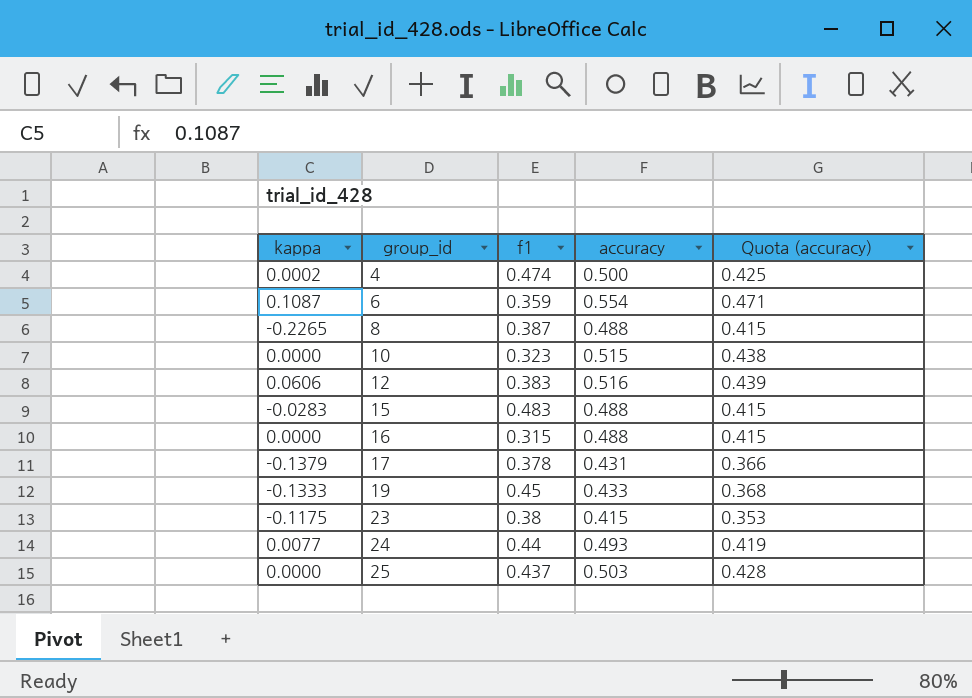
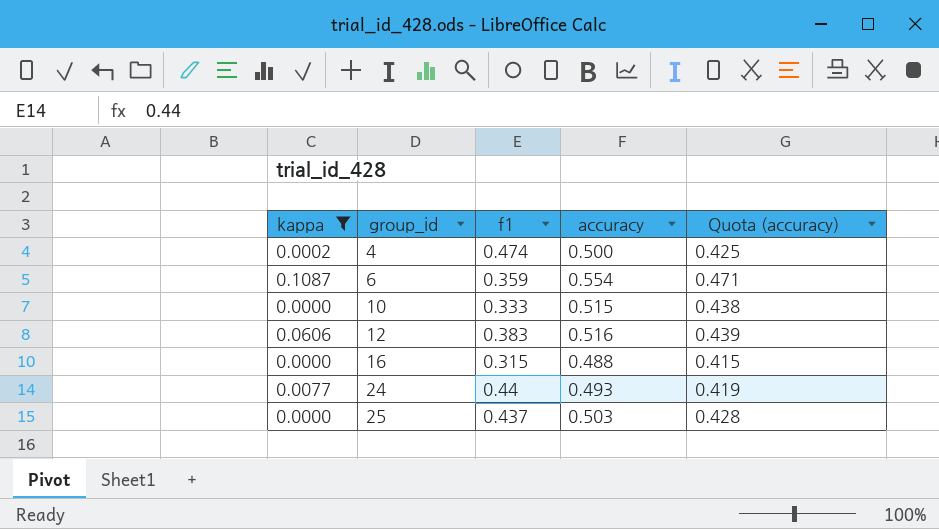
filter: none -> kappa >= 0.0000
10 | f1: 0.323 -> 0.333

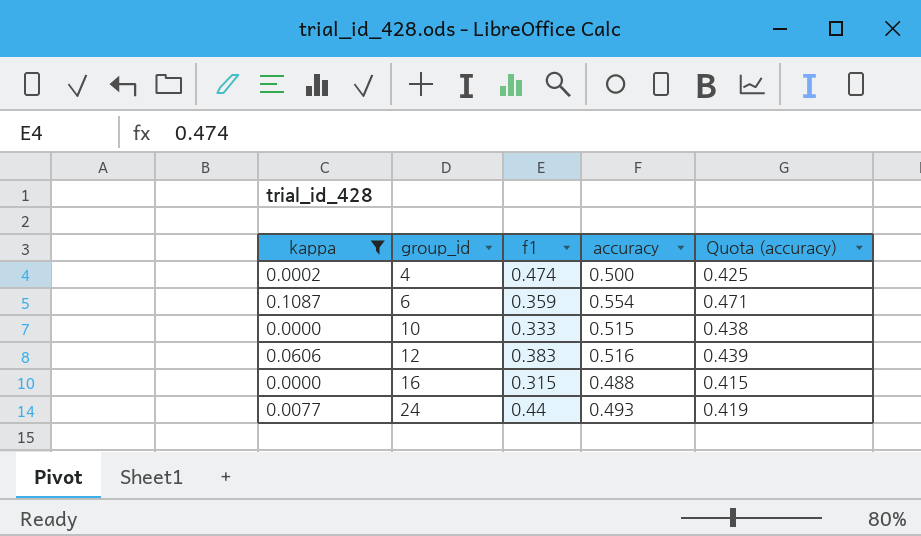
row 25: 0.0000 | 0.437 | 0.503 | 0.428 -> none

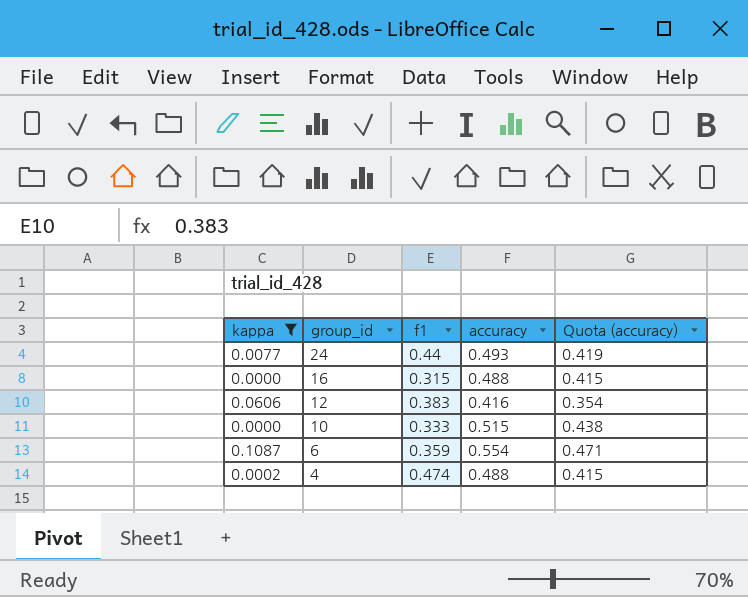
row order: group_id ascending -> group_id descending
12 | accuracy: 0.516 -> 0.416
12 | Quota (accuracy): 0.439 -> 0.354
4 | accuracy: 0.500 -> 0.488
4 | Quota (accuracy): 0.425 -> 0.415

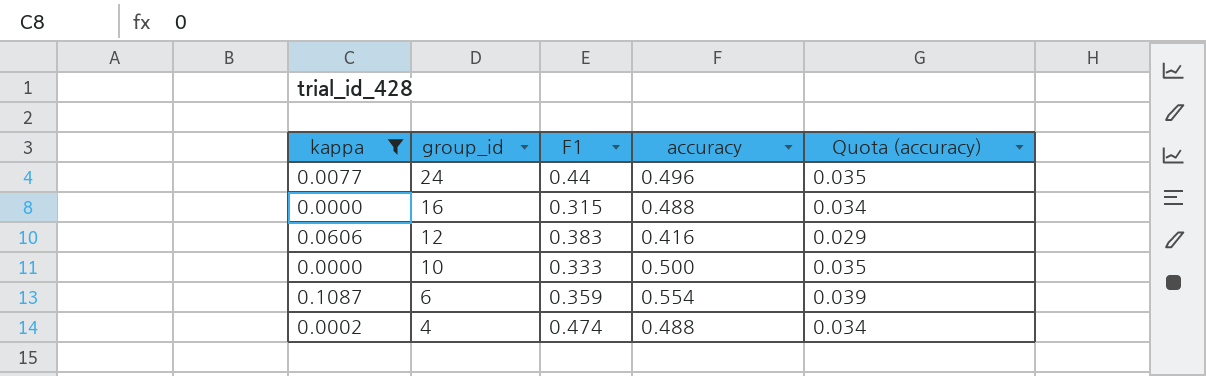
column name: f1 -> F1
column Quota (accuracy) | formula: [accuracy] * 0.85 -> [accuracy] * 0.07
24 | accuracy: 0.493 -> 0.496
10 | accuracy: 0.515 -> 0.500

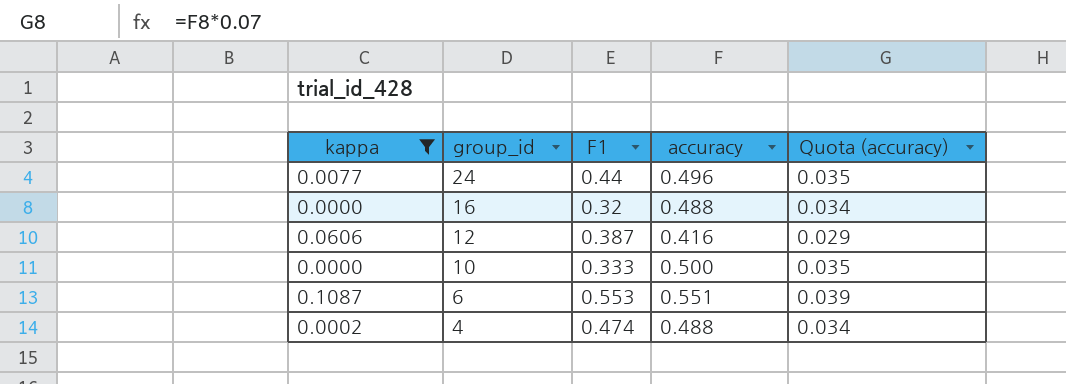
16 | F1: 0.315 -> 0.32
12 | F1: 0.383 -> 0.387
6 | F1: 0.359 -> 0.553
6 | accuracy: 0.554 -> 0.551

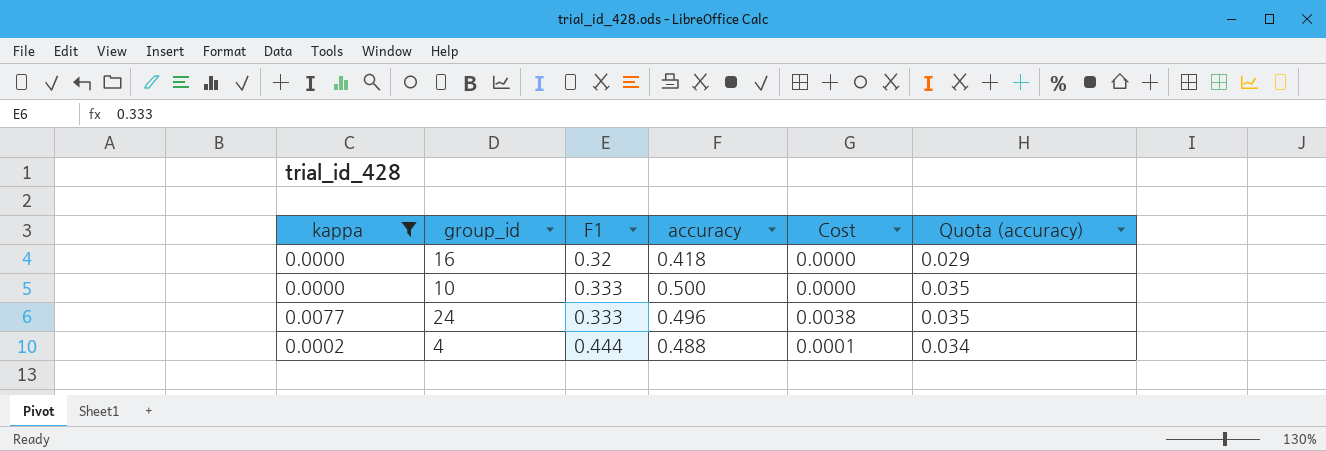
row order: group_id descending -> F1 ascending
column Cost | formula: none -> [kappa] * [accuracy]
row 12: 0.0606 | 0.387 | 0.416 | 0.029 -> none
row 6: 0.1087 | 0.553 | 0.551 | 0.039 -> none
16 | accuracy: 0.488 -> 0.418
16 | Quota (accuracy): 0.034 -> 0.029
24 | F1: 0.44 -> 0.333
4 | F1: 0.474 -> 0.444

